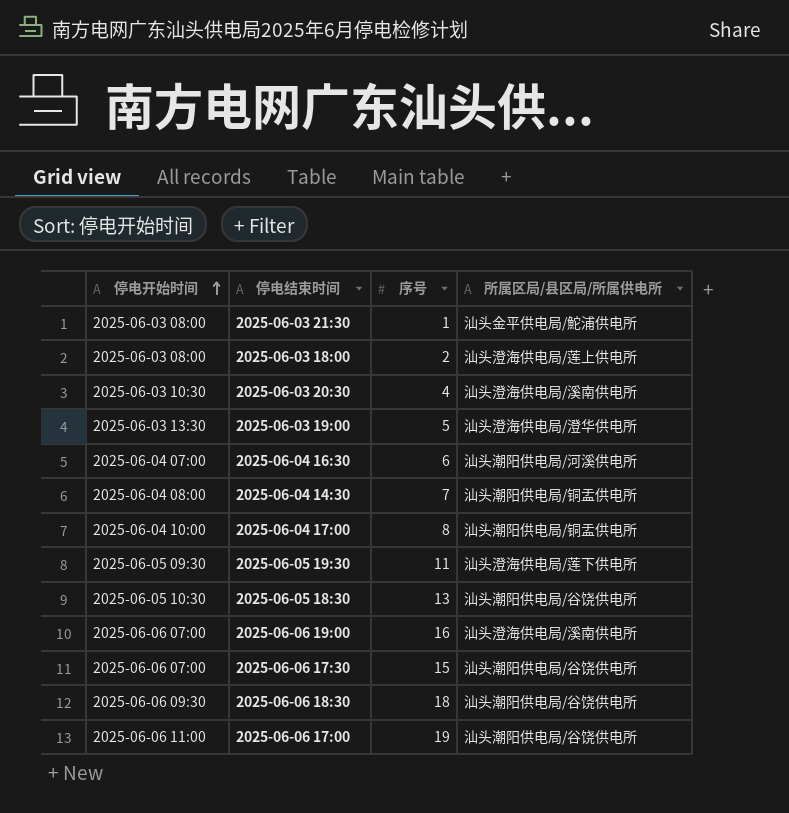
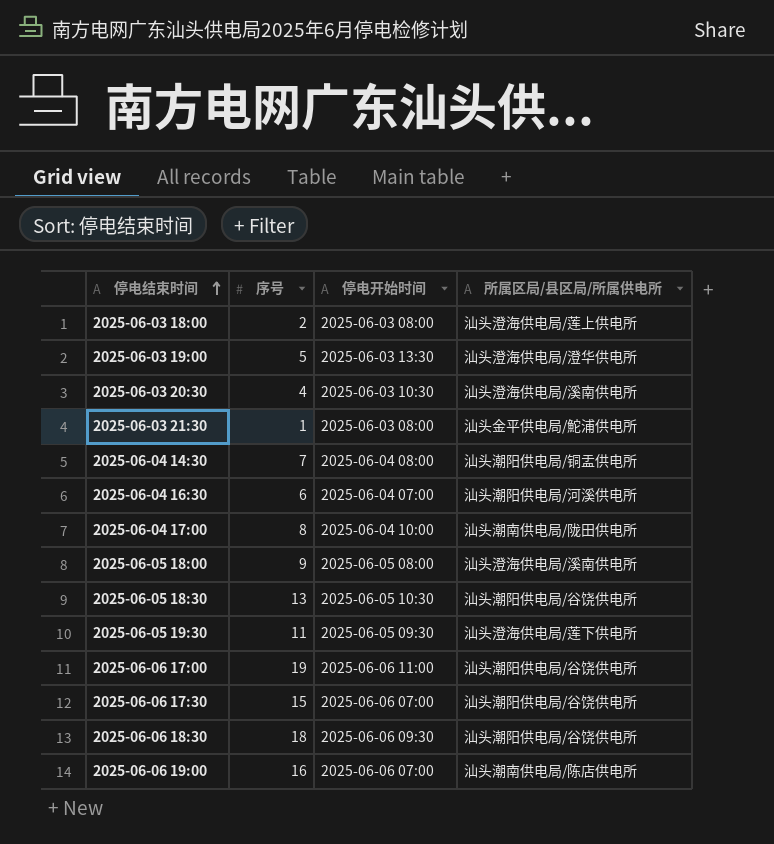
row order: 停电开始时间 ascending -> 停电结束时间 ascending
column 停电开始时间 | position: 1 -> 3
2025-06-04 17:00 | 所属区局/县区局/所属供电所: 汕头潮阳供电局/铜盂供电所 -> 汕头潮南供电局/陇田供电所
row 2025-06-05 18:00: none -> 9 | 2025-06-05 08:00 | 汕头澄海供电局/溪南供电所
2025-06-06 19:00 | 所属区局/县区局/所属供电所: 汕头澄海供电局/溪南供电所 -> 汕头潮南供电局/陈店供电所

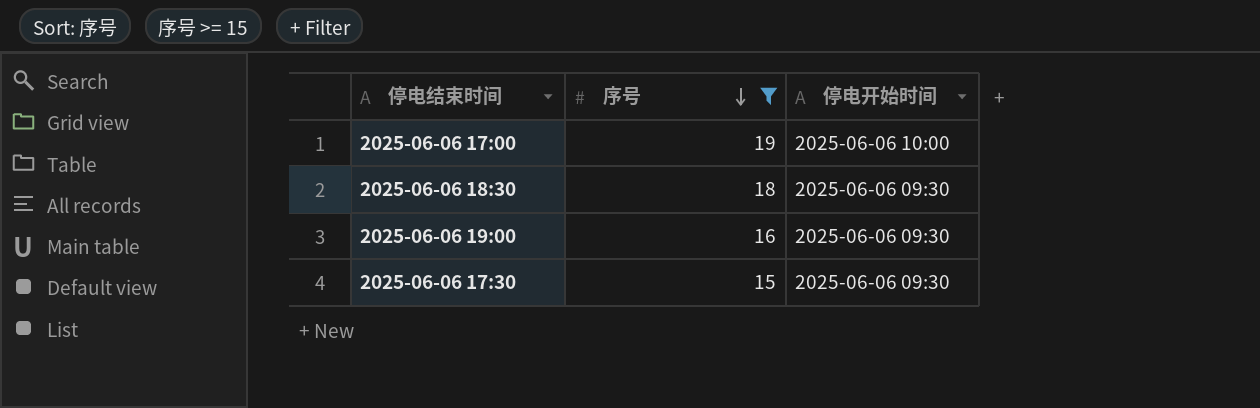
filter: none -> 序号 >= 15
row order: 停电结束时间 ascending -> 序号 descending
column 所属区局/县区局/所属供电所 | position: 4 -> none
2025-06-06 17:00 | 停电开始时间: 2025-06-06 11:00 -> 2025-06-06 10:00
2025-06-06 19:00 | 停电开始时间: 2025-06-06 07:00 -> 2025-06-06 09:30
2025-06-06 17:30 | 停电开始时间: 2025-06-06 07:00 -> 2025-06-06 09:30

